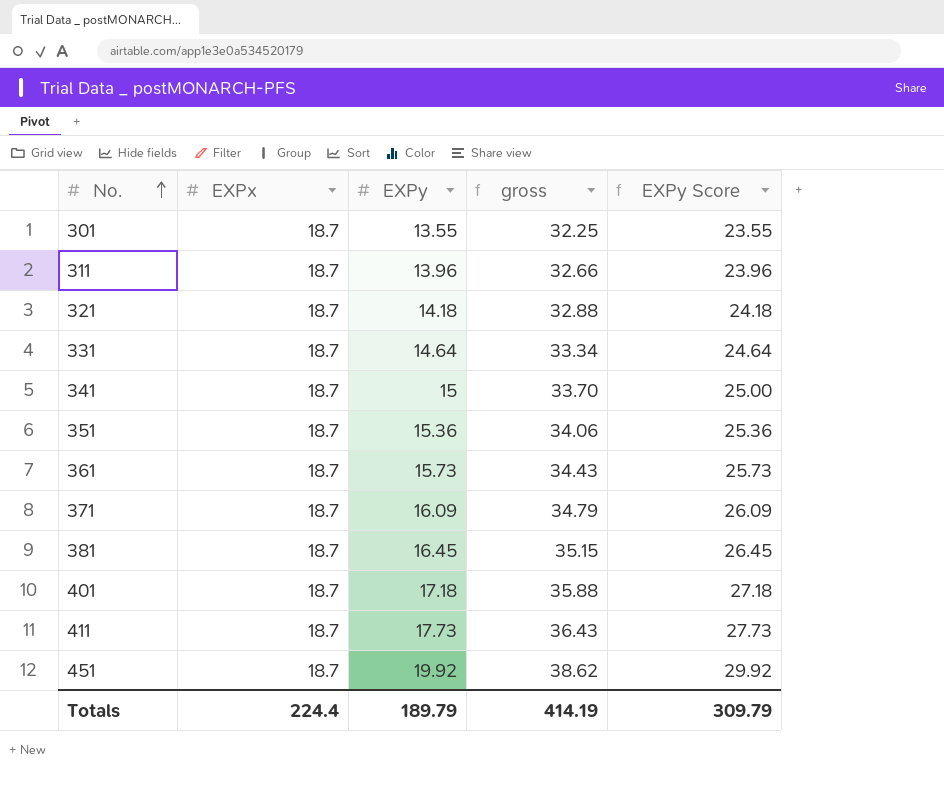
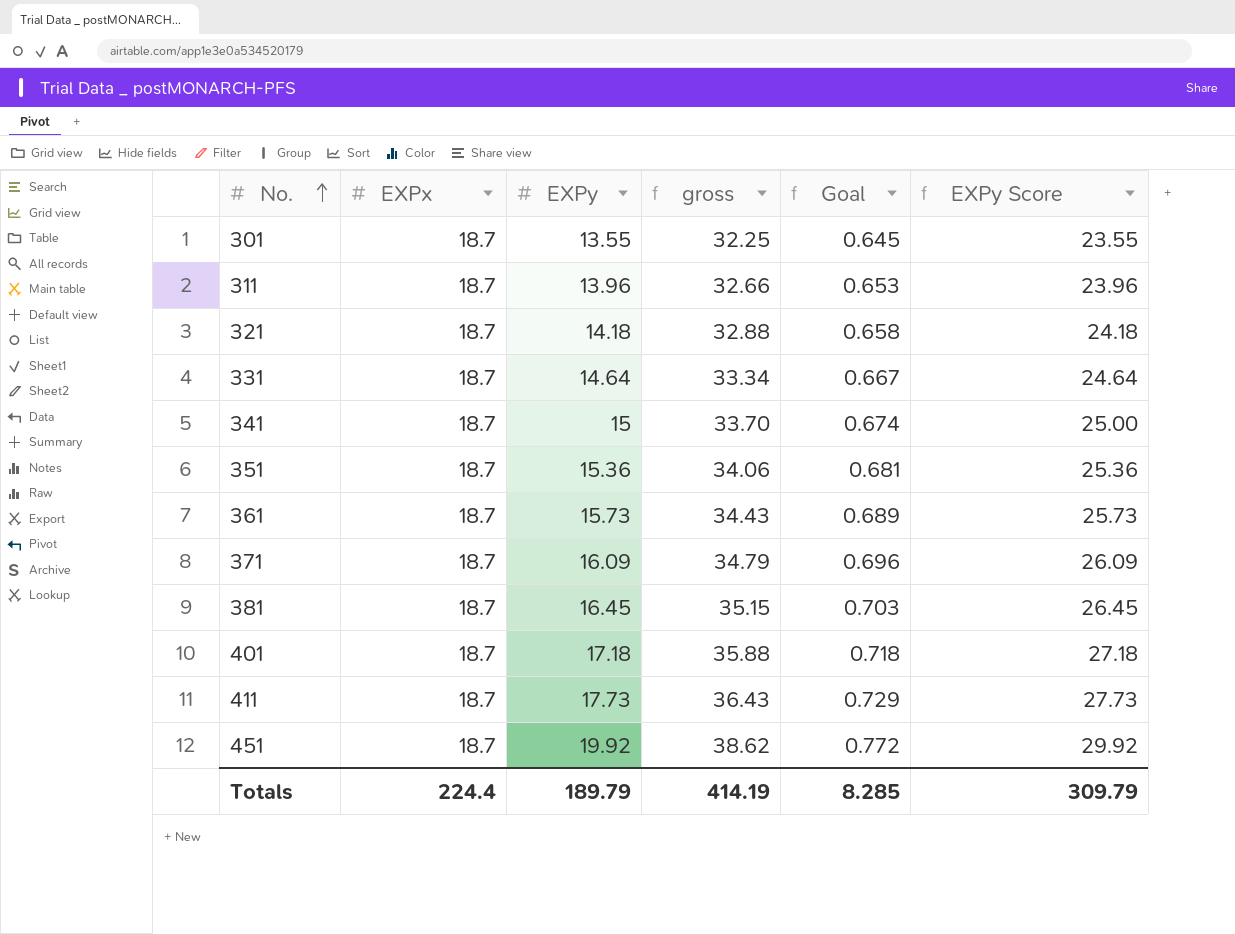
column Goal | formula: none -> [gross] * 0.02

